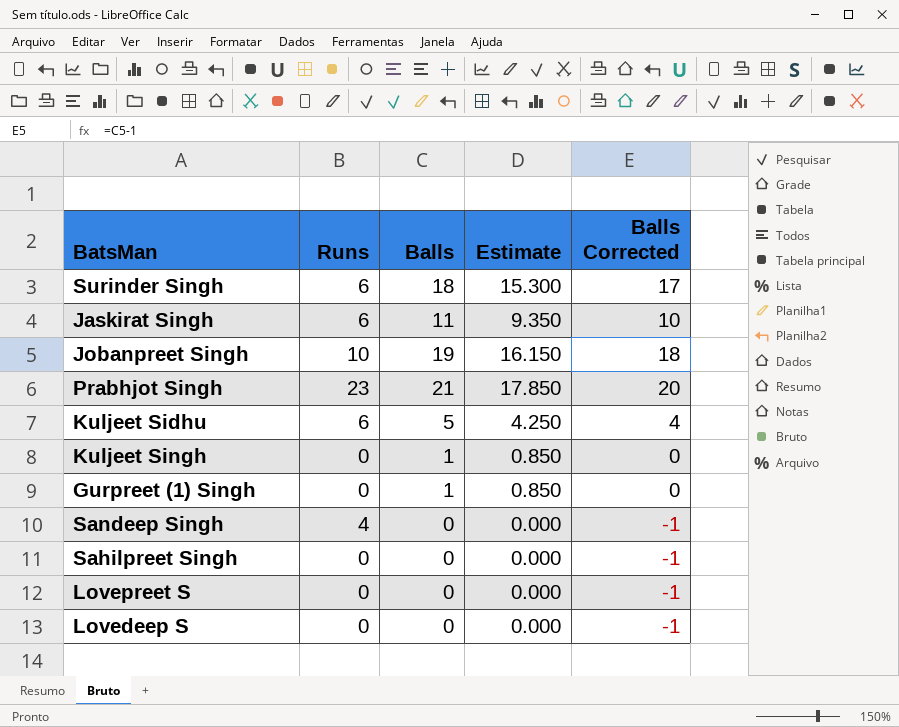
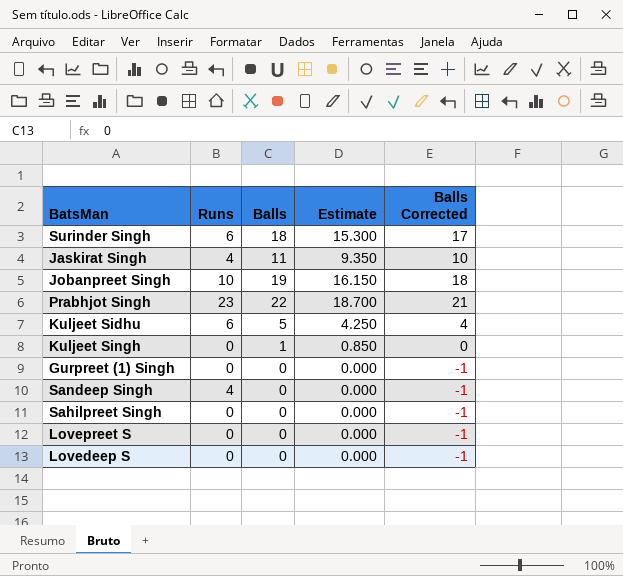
Jaskirat Singh | Runs: 6 -> 4
Prabhjot Singh | Balls: 21 -> 22
Prabhjot Singh | Estimate: 17.850 -> 18.700
Prabhjot Singh | Balls Corrected: 20 -> 21
Gurpreet (1) Singh | Balls: 1 -> 0
Gurpreet (1) Singh | Estimate: 0.850 -> 0.000
Gurpreet (1) Singh | Balls Corrected: 0 -> -1

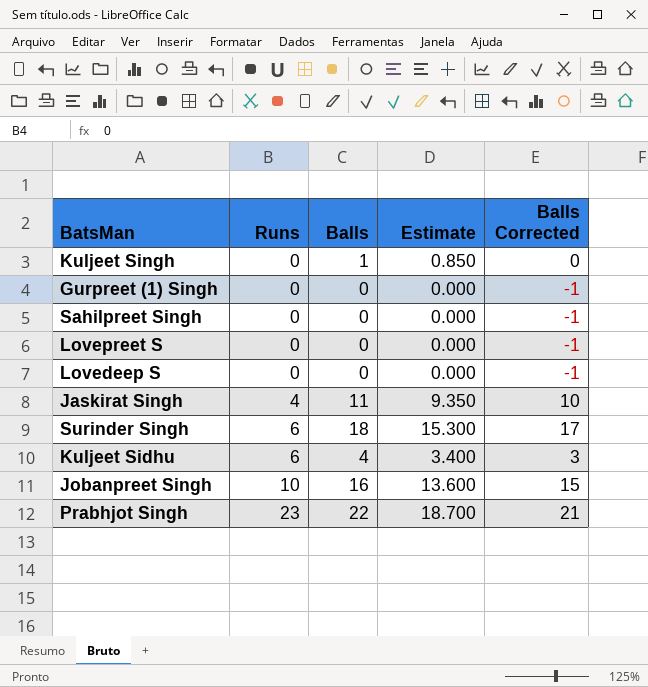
row order: none -> Runs ascending
row Sandeep Singh: 4 | 0 | 0.000 | -1 -> none
Kuljeet Sidhu | Balls: 5 -> 4
Kuljeet Sidhu | Estimate: 4.250 -> 3.400
Kuljeet Sidhu | Balls Corrected: 4 -> 3
Jobanpreet Singh | Balls: 19 -> 16
Jobanpreet Singh | Estimate: 16.150 -> 13.600
Jobanpreet Singh | Balls Corrected: 18 -> 15

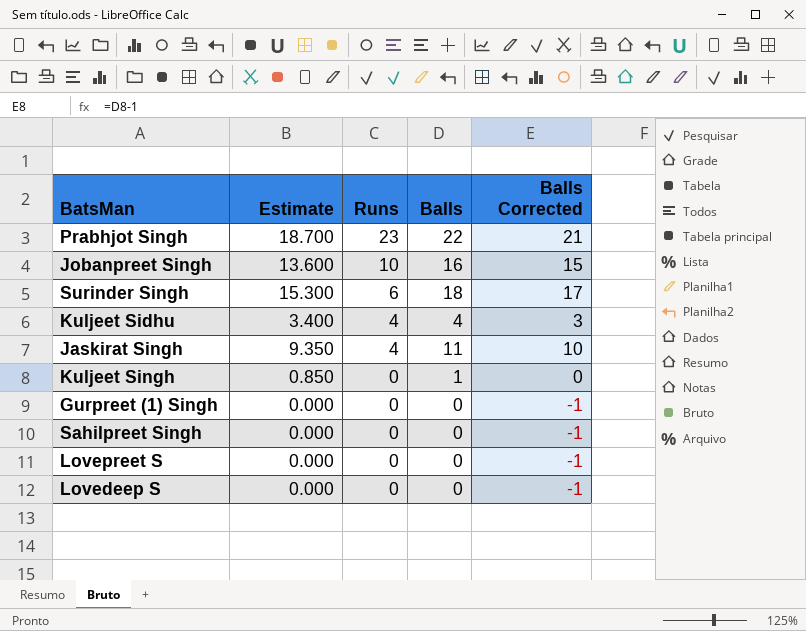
row order: Runs ascending -> Runs descending
column Estimate | position: 4 -> 2
Kuljeet Sidhu | Runs: 6 -> 4

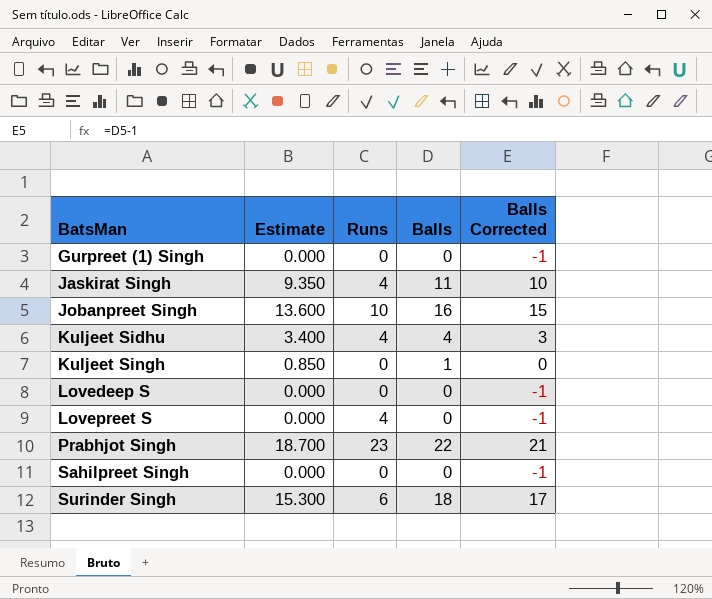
row order: Runs descending -> BatsMan ascending
Lovepreet S | Runs: 0 -> 4

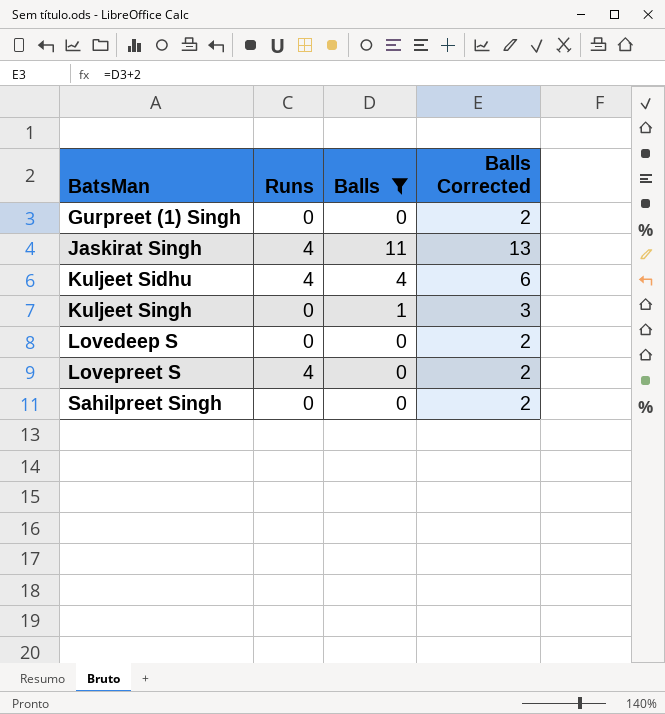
filter: none -> Balls <= 11
column Estimate | formula: [Balls] * 0.85 -> none
column Balls Corrected | formula: [Balls] - 1 -> [Balls] + 2

